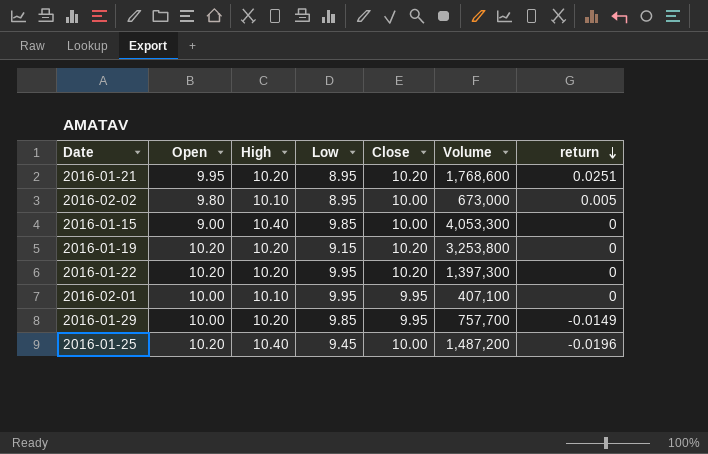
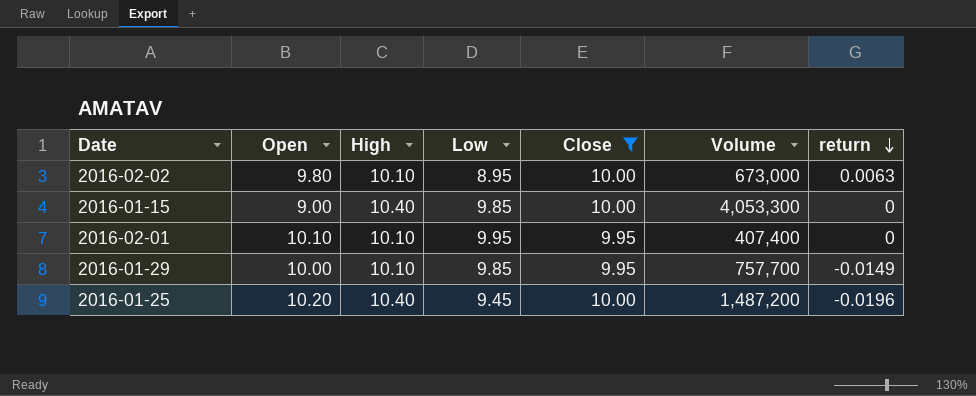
filter: none -> Close != 10.20
2016-02-02 | return: 0.005 -> 0.0063
2016-02-01 | Open: 10.00 -> 10.10
2016-02-01 | Volume: 407,100 -> 407,400
2016-01-29 | High: 10.20 -> 10.10

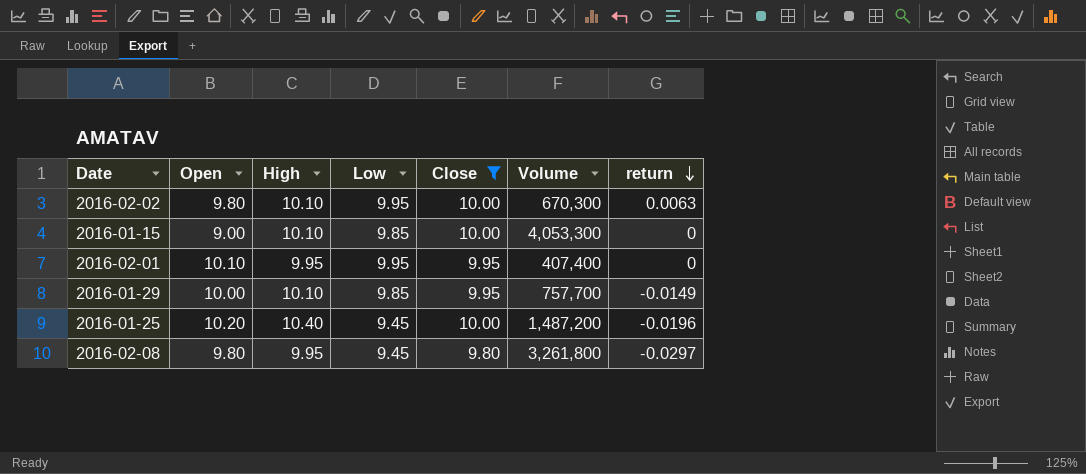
2016-02-02 | Low: 8.95 -> 9.95
2016-02-02 | Volume: 673,000 -> 670,300
2016-01-15 | High: 10.40 -> 10.10
2016-02-01 | High: 10.10 -> 9.95
row 2016-02-08: none -> 9.80 | 9.95 | 9.45 | 9.80 | 3,261,800 | -0.0297

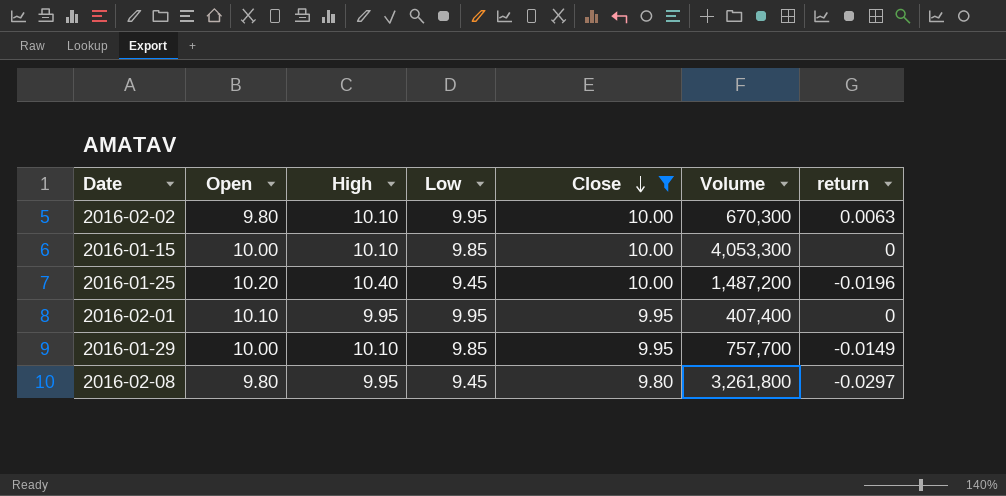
row order: return descending -> Close descending
2016-01-15 | Open: 9.00 -> 10.00

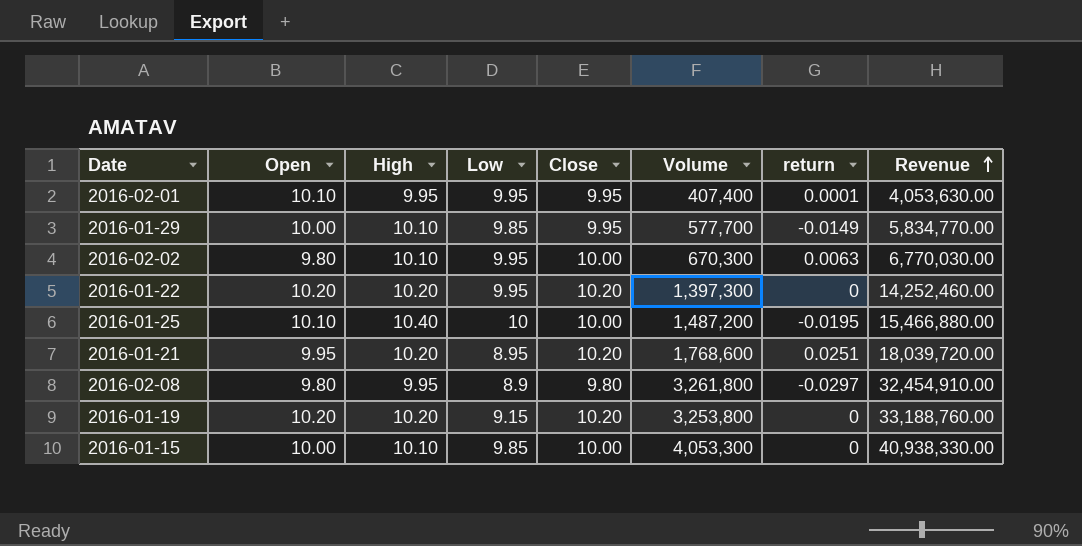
filter: Close != 10.20 -> none
row order: Close descending -> Revenue ascending
column Revenue | formula: none -> [High] * [Volume]
2016-02-01 | return: 0 -> 0.0001
2016-01-29 | Volume: 757,700 -> 577,700
2016-01-25 | Open: 10.20 -> 10.10
2016-01-25 | Low: 9.45 -> 10
2016-01-25 | return: -0.0196 -> -0.0195
2016-02-08 | Low: 9.45 -> 8.9

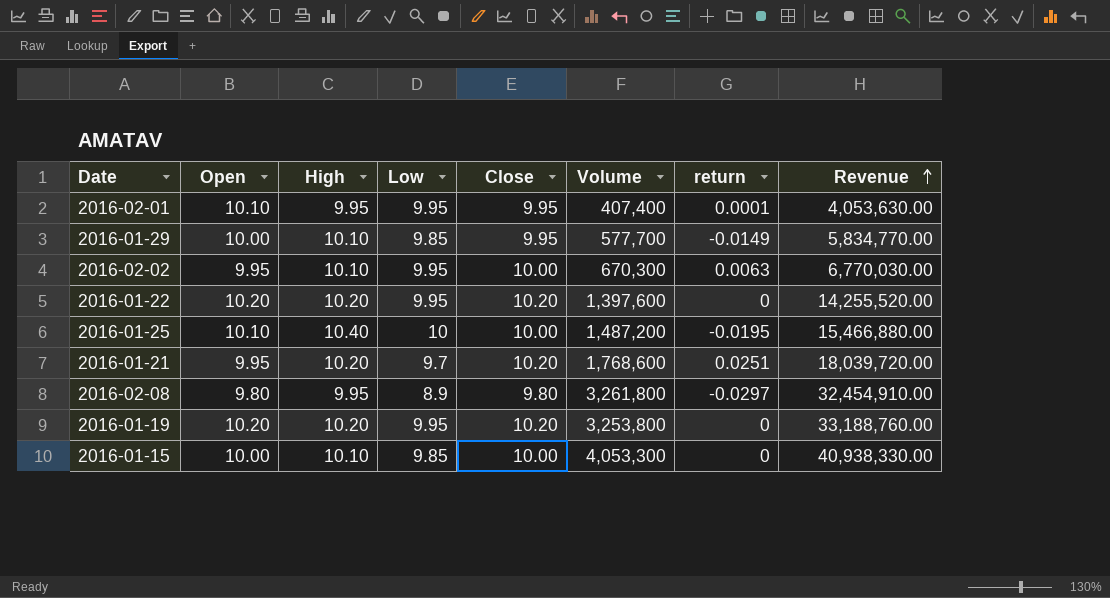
2016-02-02 | Open: 9.80 -> 9.95
2016-01-22 | Volume: 1,397,300 -> 1,397,600
2016-01-22 | Revenue: 14,252,460.00 -> 14,255,520.00
2016-01-21 | Low: 8.95 -> 9.7
2016-01-19 | Low: 9.15 -> 9.95

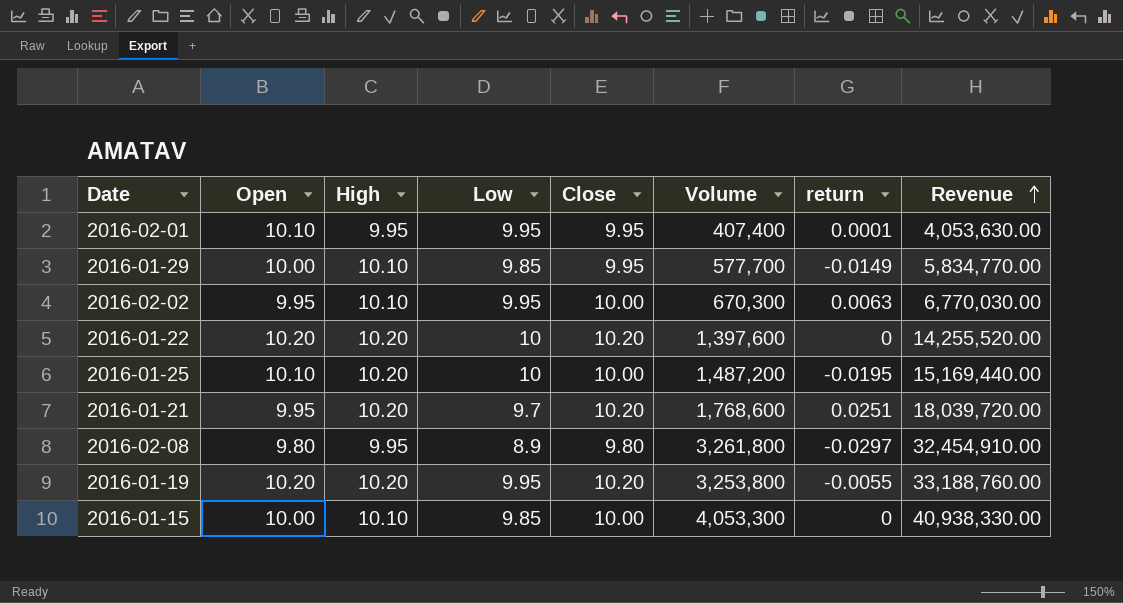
2016-01-22 | Low: 9.95 -> 10
2016-01-25 | High: 10.40 -> 10.20
2016-01-25 | Revenue: 15,466,880.00 -> 15,169,440.00
2016-01-19 | return: 0 -> -0.0055

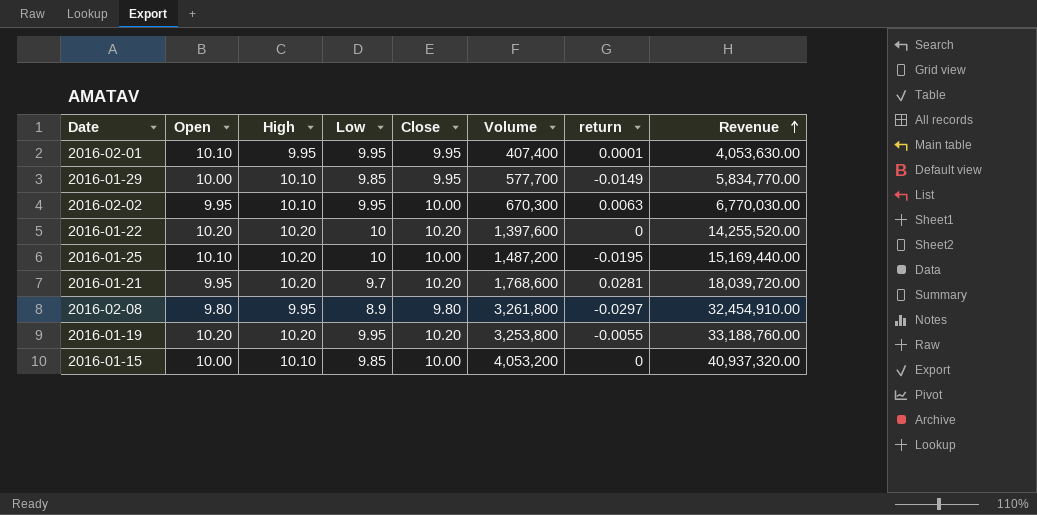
2016-01-21 | return: 0.0251 -> 0.0281
2016-01-15 | Volume: 4,053,300 -> 4,053,200
2016-01-15 | Revenue: 40,938,330.00 -> 40,937,320.00

